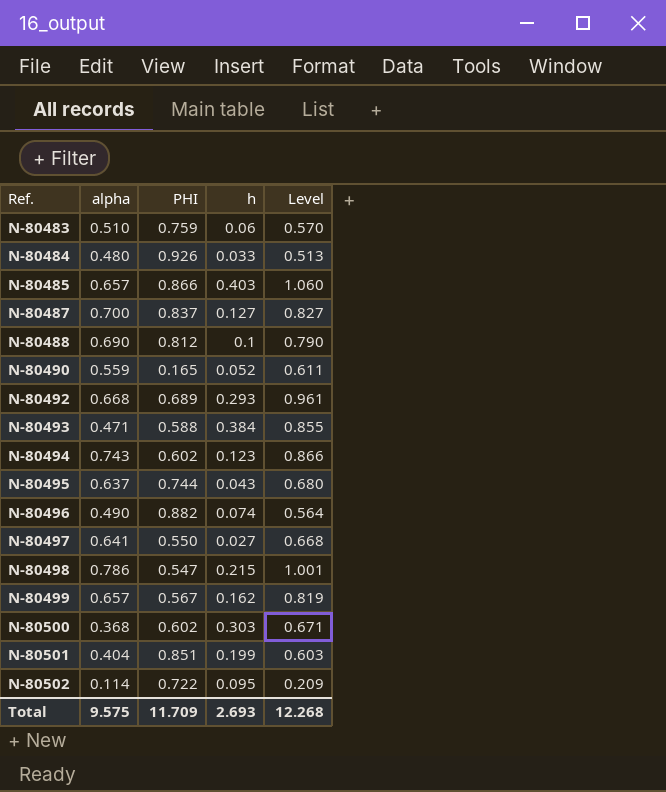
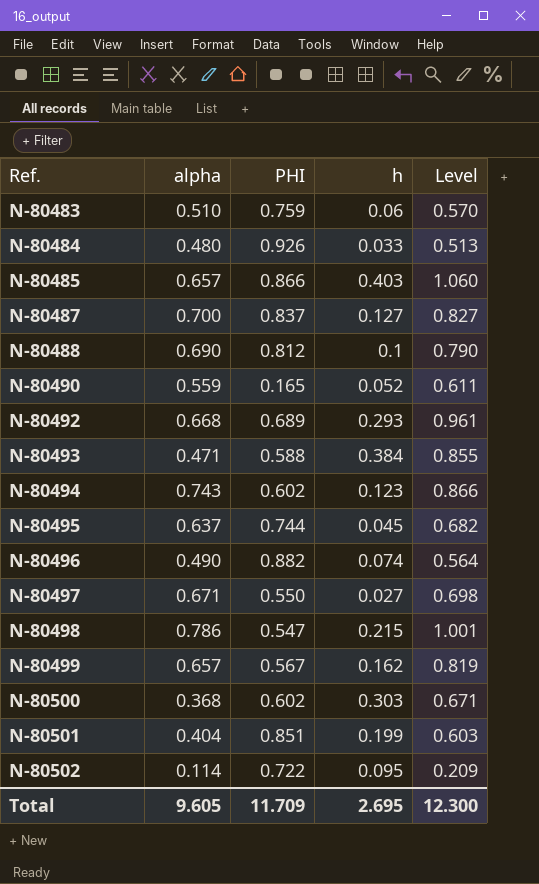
N-80495 | h: 0.043 -> 0.045
N-80495 | Level: 0.680 -> 0.682
N-80497 | alpha: 0.641 -> 0.671
N-80497 | Level: 0.668 -> 0.698
Total | alpha: 9.575 -> 9.605
Total | h: 2.693 -> 2.695
Total | Level: 12.268 -> 12.300

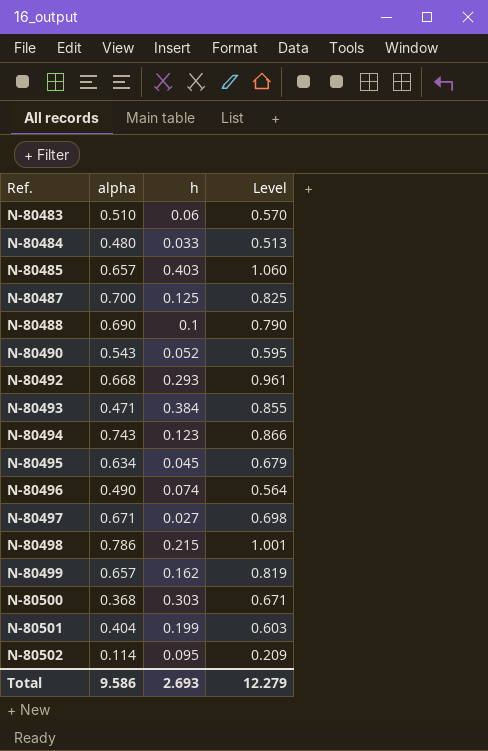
column PHI | position: 3 -> none
N-80487 | h: 0.127 -> 0.125
N-80487 | Level: 0.827 -> 0.825
N-80490 | alpha: 0.559 -> 0.543
N-80490 | Level: 0.611 -> 0.595
N-80495 | alpha: 0.637 -> 0.634
N-80495 | Level: 0.682 -> 0.679
Total | alpha: 9.605 -> 9.586
Total | h: 2.695 -> 2.693
Total | Level: 12.300 -> 12.279

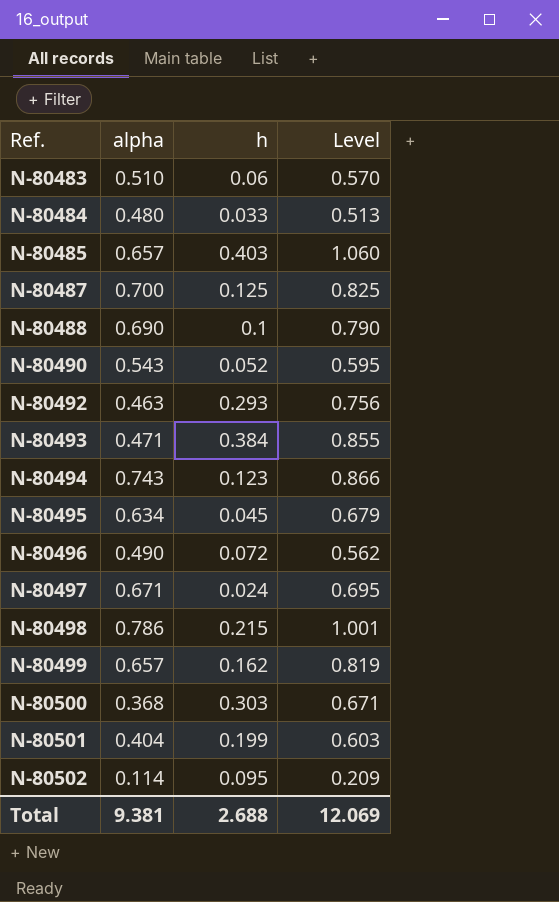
N-80492 | alpha: 0.668 -> 0.463
N-80492 | Level: 0.961 -> 0.756
N-80496 | h: 0.074 -> 0.072
N-80496 | Level: 0.564 -> 0.562
N-80497 | h: 0.027 -> 0.024
N-80497 | Level: 0.698 -> 0.695
Total | alpha: 9.586 -> 9.381
Total | h: 2.693 -> 2.688
Total | Level: 12.279 -> 12.069

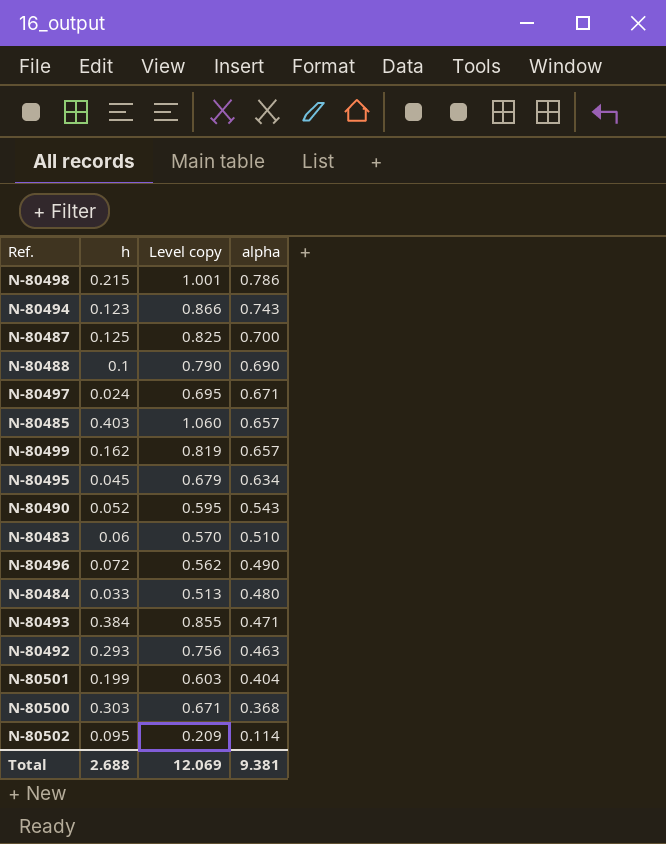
row order: Ref. ascending -> alpha descending
column name: Level -> Level copy
column alpha | position: 2 -> 4

